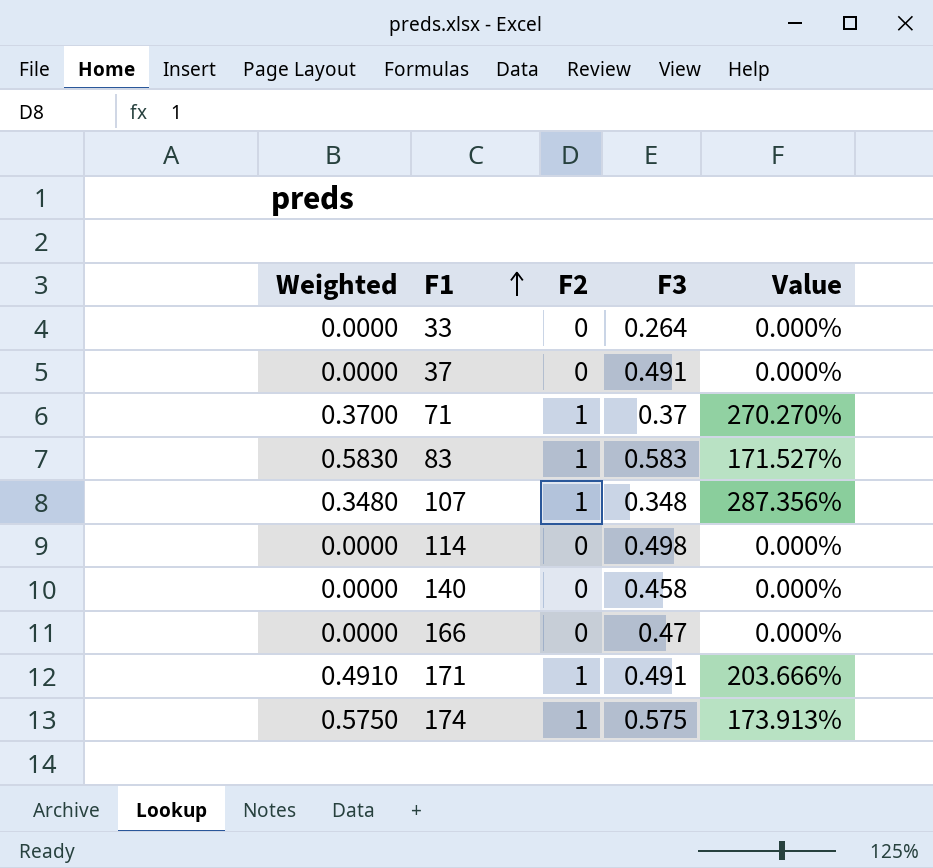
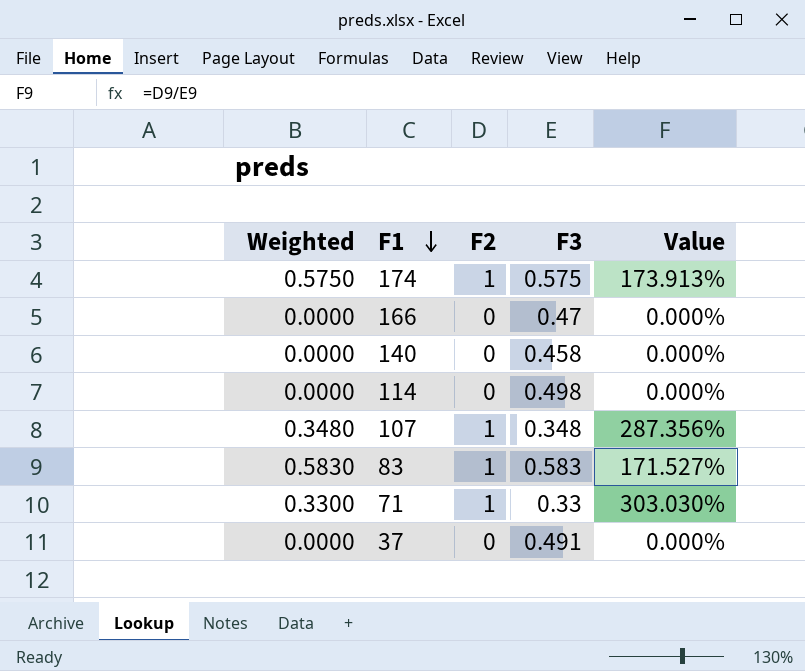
row order: F1 ascending -> F1 descending
row 33: 0.0000 | 0 | 0.264 | 0.000% -> none
row 171: 0.4910 | 1 | 0.491 | 203.666% -> none
71 | Weighted: 0.3700 -> 0.3300
71 | F3: 0.37 -> 0.33
71 | Value: 270.270% -> 303.030%

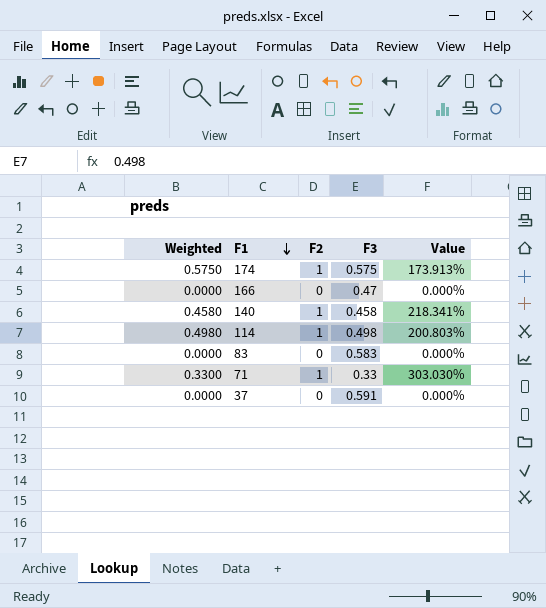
row 107: 0.3480 | 1 | 0.348 | 287.356% -> none
140 | Weighted: 0.0000 -> 0.4580
140 | F2: 0 -> 1
140 | Value: 0.000% -> 218.341%
114 | Weighted: 0.0000 -> 0.4980
114 | F2: 0 -> 1
114 | Value: 0.000% -> 200.803%
83 | Weighted: 0.5830 -> 0.0000
83 | F2: 1 -> 0
83 | Value: 171.527% -> 0.000%
37 | F3: 0.491 -> 0.591

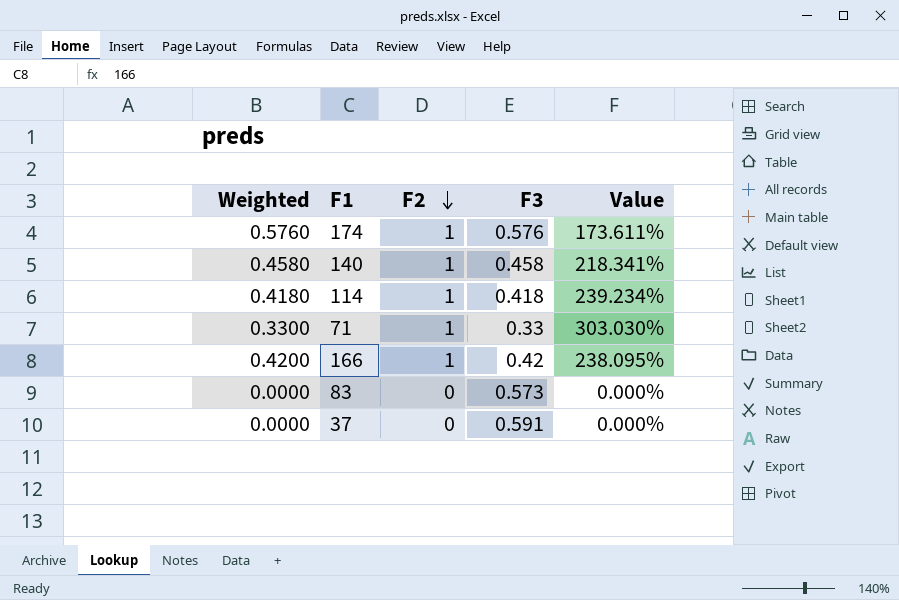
row order: F1 descending -> F2 descending
174 | Weighted: 0.5750 -> 0.5760
174 | F3: 0.575 -> 0.576
174 | Value: 173.913% -> 173.611%
114 | Weighted: 0.4980 -> 0.4180
114 | F3: 0.498 -> 0.418
114 | Value: 200.803% -> 239.234%
166 | Weighted: 0.0000 -> 0.4200
166 | F2: 0 -> 1
166 | F3: 0.47 -> 0.42
166 | Value: 0.000% -> 238.095%
83 | F3: 0.583 -> 0.573

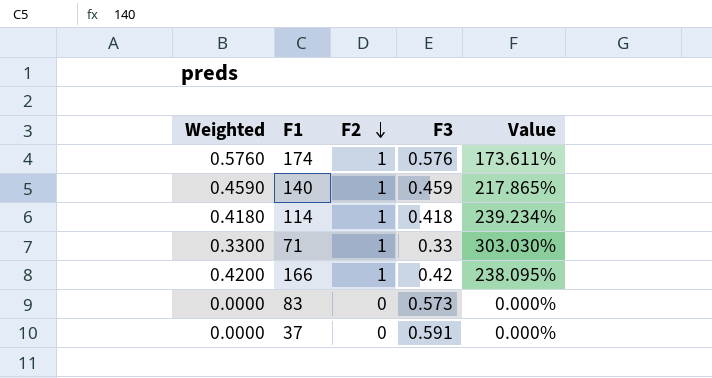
140 | Weighted: 0.4580 -> 0.4590
140 | F3: 0.458 -> 0.459
140 | Value: 218.341% -> 217.865%

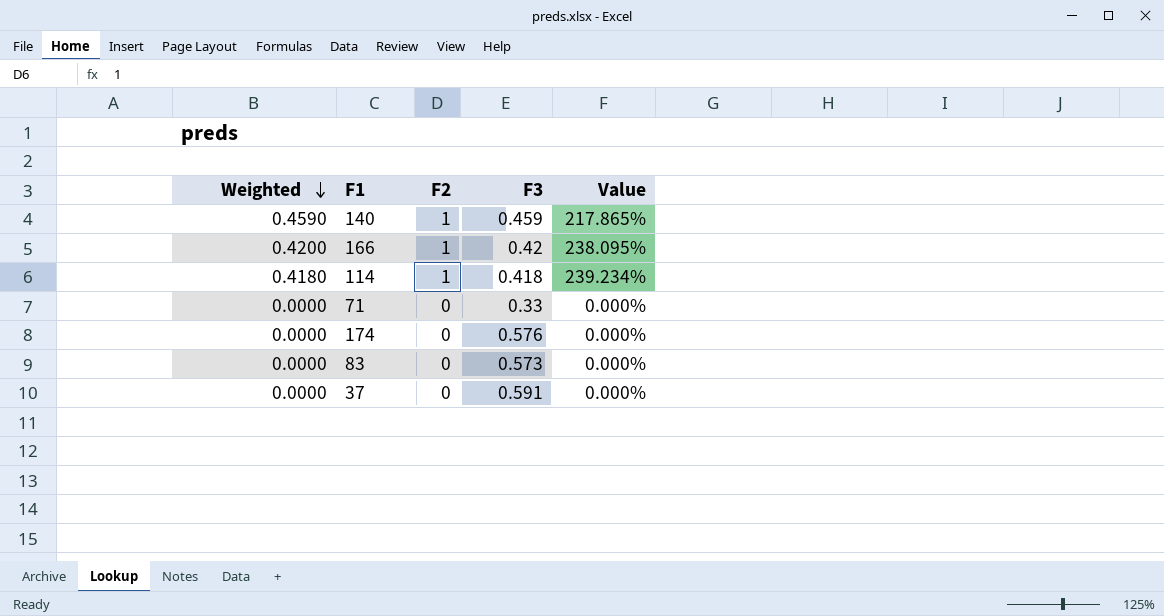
row order: F2 descending -> Weighted descending
71 | Weighted: 0.3300 -> 0.0000
71 | F2: 1 -> 0
71 | Value: 303.030% -> 0.000%
174 | Weighted: 0.5760 -> 0.0000
174 | F2: 1 -> 0
174 | Value: 173.611% -> 0.000%

